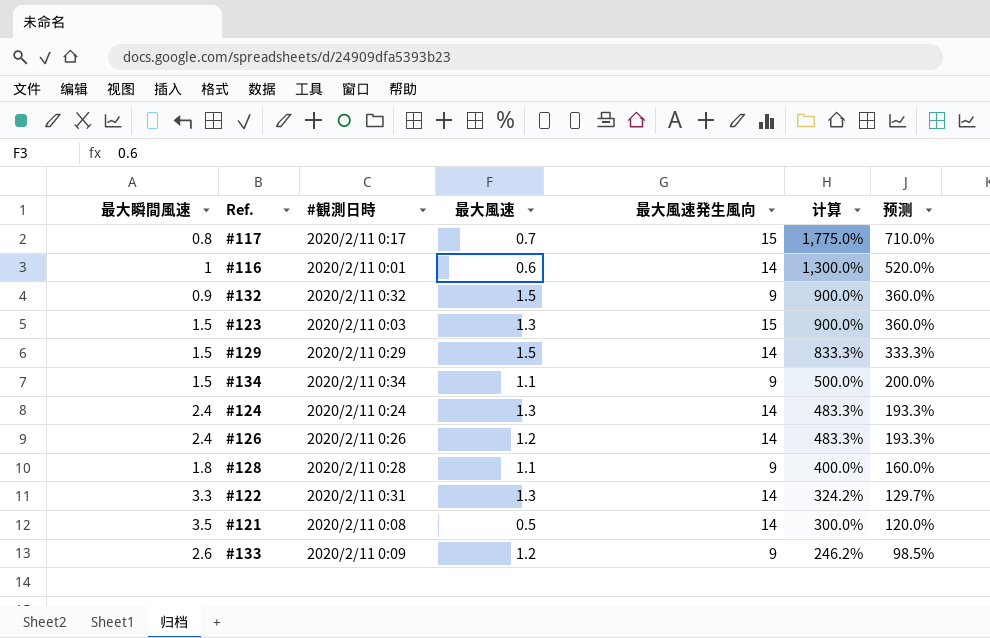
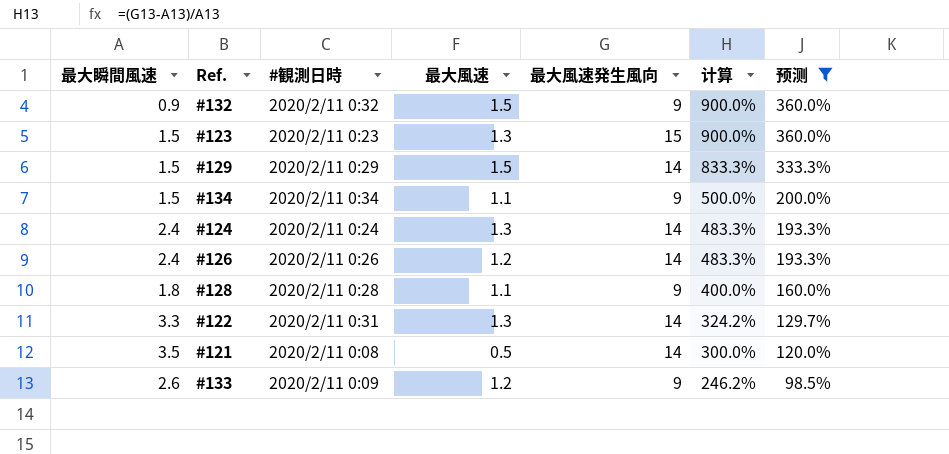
filter: none -> 预测 <= 360.0%
#123 | #観測日時: 2020/2/11 0:03 -> 2020/2/11 0:23

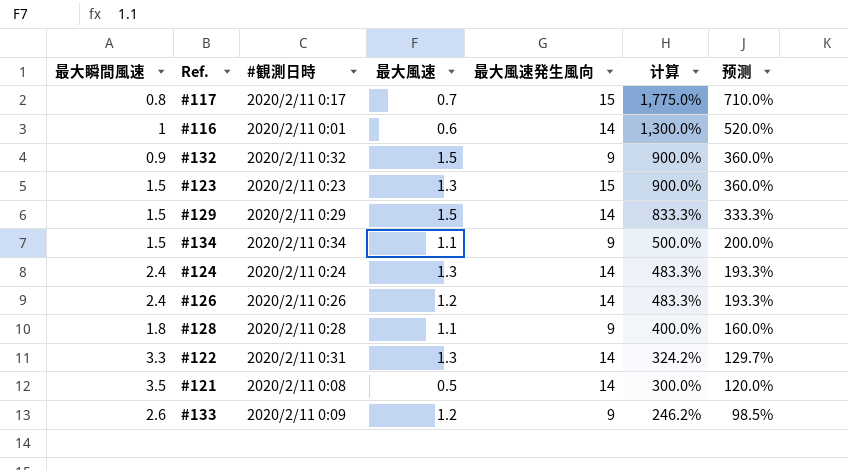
filter: 预测 <= 360.0% -> none

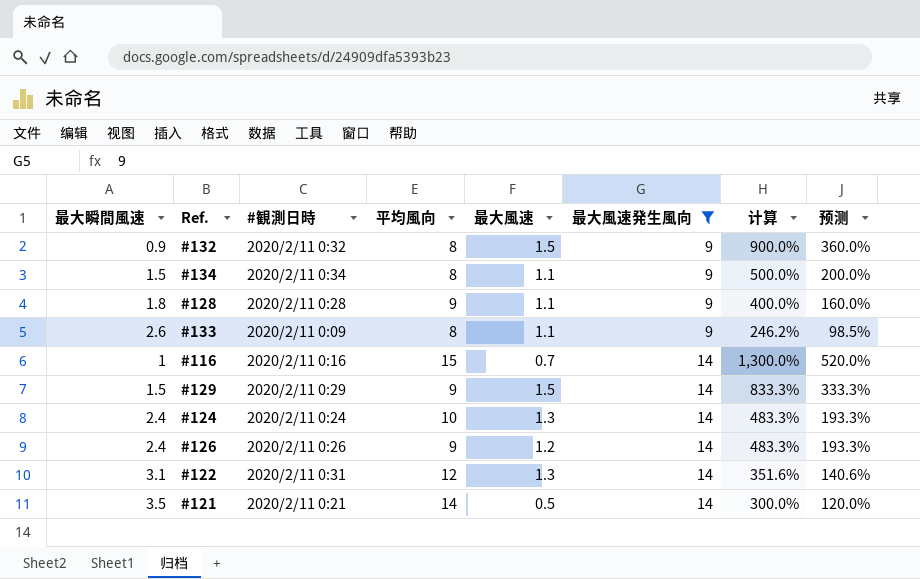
filter: none -> 最大風速発生風向 != 15
row order: 计算 descending -> 最大風速発生風向 ascending
column 平均風向 | position: none -> 4
#133 | 最大風速: 1.2 -> 1.1
#116 | #観測日時: 2020/2/11 0:01 -> 2020/2/11 0:16
#116 | 最大風速: 0.6 -> 0.7
#122 | 最大瞬間風速: 3.3 -> 3.1
#122 | 计算: 324.2% -> 351.6%
#122 | 预测: 129.7% -> 140.6%
#121 | #観測日時: 2020/2/11 0:08 -> 2020/2/11 0:21

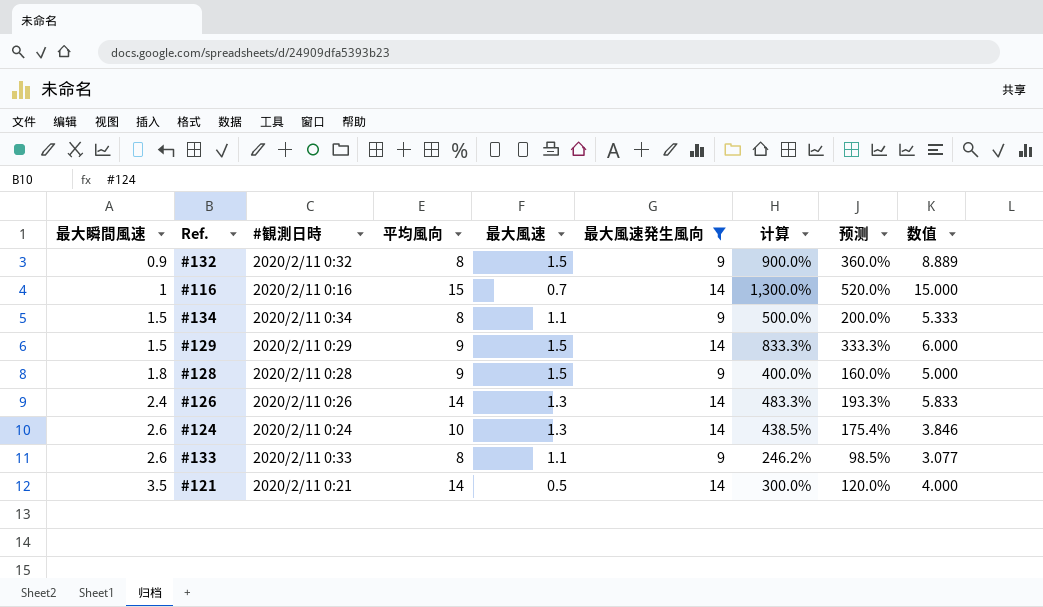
row order: 最大風速発生風向 ascending -> 最大瞬間風速 ascending
column 数值 | formula: none -> [平均風向] / [最大瞬間風速]
row #122: 3.1 | 2020/2/11 0:31 | 12 | 1.3 | 14 | 351.6% | 140.6% -> none
#128 | 最大風速: 1.1 -> 1.5
#126 | 平均風向: 9 -> 14
#126 | 最大風速: 1.2 -> 1.3
#124 | 最大瞬間風速: 2.4 -> 2.6
#124 | 计算: 483.3% -> 438.5%
#124 | 预测: 193.3% -> 175.4%
#133 | #観測日時: 2020/2/11 0:09 -> 2020/2/11 0:33

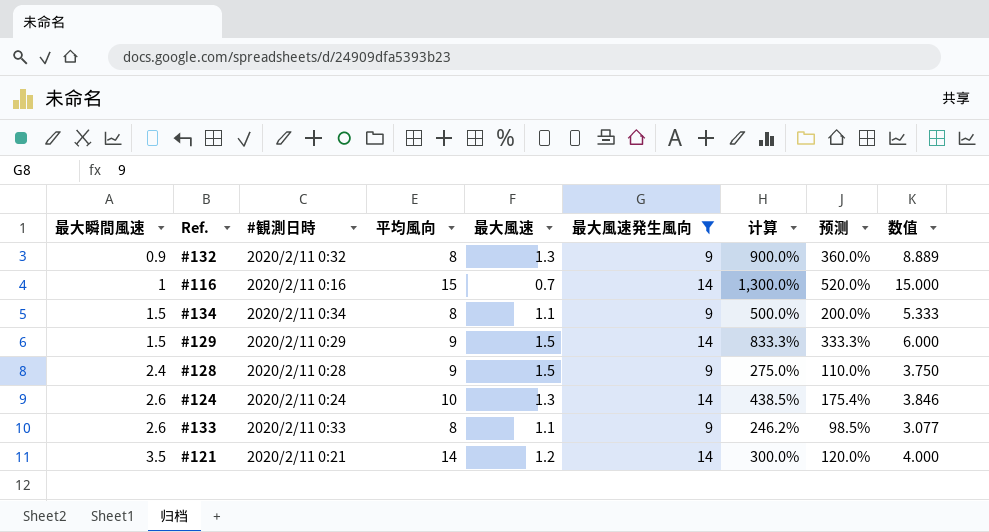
row #126: 2.4 | 2020/2/11 0:26 | 14 | 1.3 | 14 | 483.3% | 193.3% | 5.833 -> none
#132 | 最大風速: 1.5 -> 1.3
#128 | 最大瞬間風速: 1.8 -> 2.4
#128 | 计算: 400.0% -> 275.0%
#128 | 预测: 160.0% -> 110.0%
#128 | 数值: 5.000 -> 3.750
#121 | 最大風速: 0.5 -> 1.2

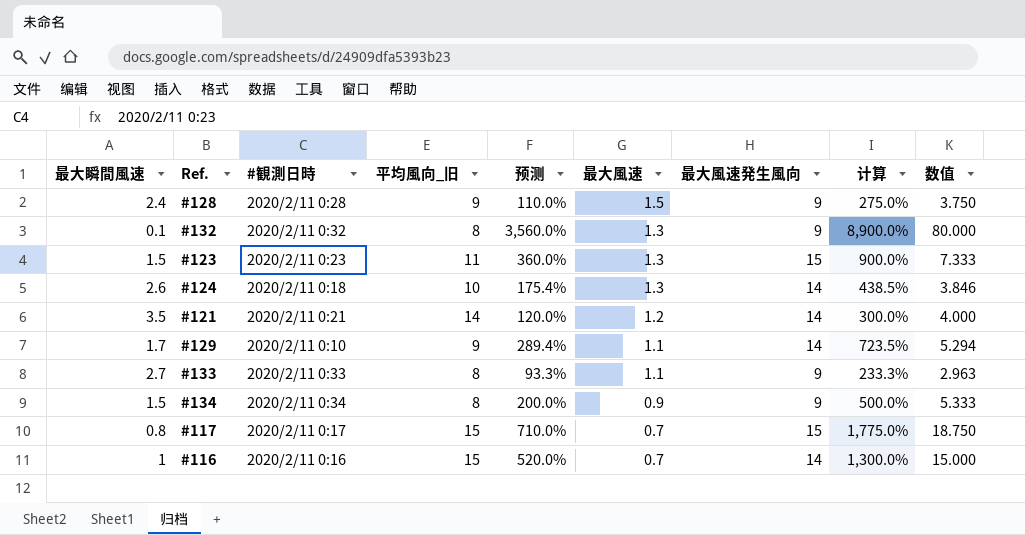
filter: 最大風速発生風向 != 15 -> none
row order: 最大瞬間風速 ascending -> 最大風速 descending
column name: 平均風向 -> 平均風向_旧
column 预测 | position: 8 -> 5
#132 | 最大瞬間風速: 0.9 -> 0.1
#132 | 预测: 360.0% -> 3,560.0%
#132 | 计算: 900.0% -> 8,900.0%
#132 | 数值: 8.889 -> 80.000
#124 | #観測日時: 2020/2/11 0:24 -> 2020/2/11 0:18
#129 | 最大瞬間風速: 1.5 -> 1.7
#129 | #観測日時: 2020/2/11 0:29 -> 2020/2/11 0:10
#129 | 预测: 333.3% -> 289.4%
#129 | 最大風速: 1.5 -> 1.1
#129 | 计算: 833.3% -> 723.5%
#129 | 数值: 6.000 -> 5.294
#133 | 最大瞬間風速: 2.6 -> 2.7
#133 | 预测: 98.5% -> 93.3%
#133 | 计算: 246.2% -> 233.3%
#133 | 数值: 3.077 -> 2.963
#134 | 最大風速: 1.1 -> 0.9

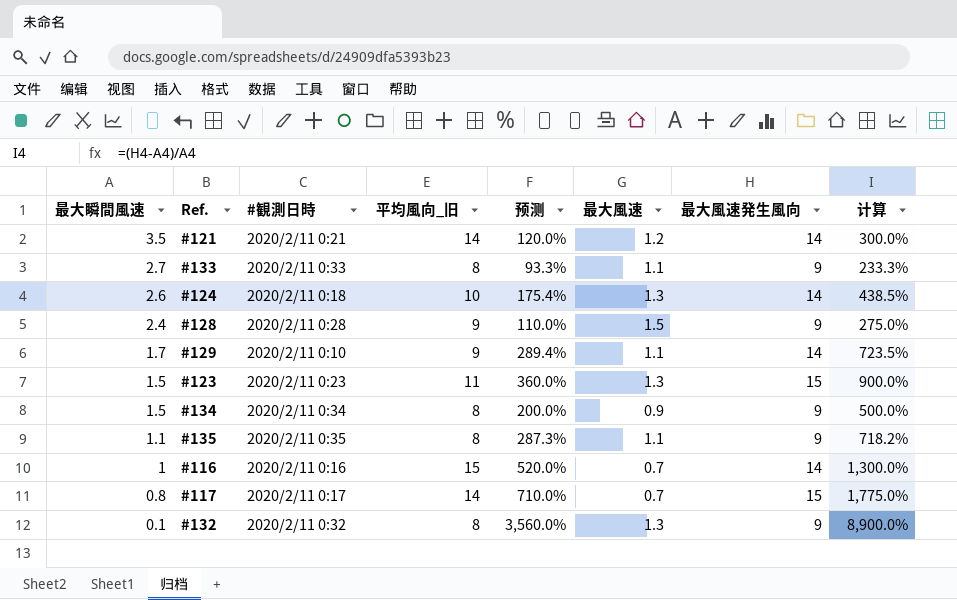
row order: 最大風速 descending -> 最大瞬間風速 descending
column 数值 | formula: [平均風向_旧] / [最大瞬間風速] -> none
row #135: none -> 1.1 | 2020/2/11 0:35 | 8 | 287.3% | 1.1 | 9 | 718.2%
#117 | 平均風向_旧: 15 -> 14

